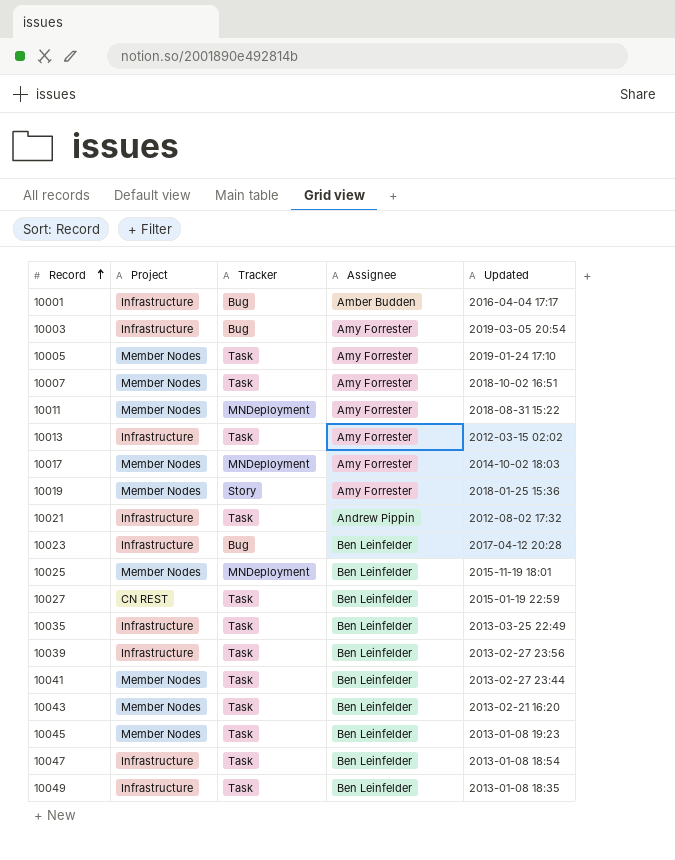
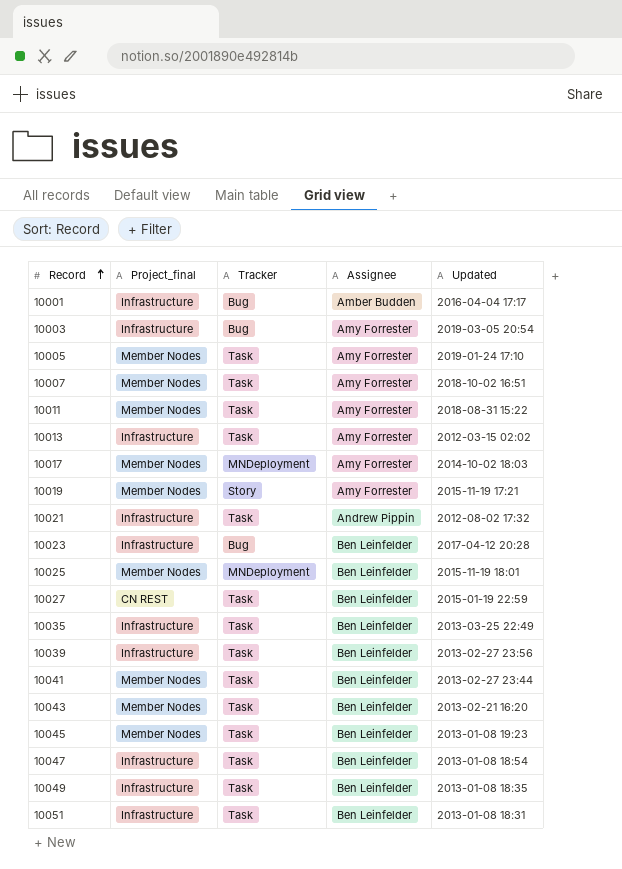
column name: Project -> Project_final
10011 | Tracker: MNDeployment -> Task
10019 | Updated: 2018-01-25 15:36 -> 2015-11-19 17:21
row 10051: none -> Infrastructure | Task | Ben Leinfelder | 2013-01-08 18:31

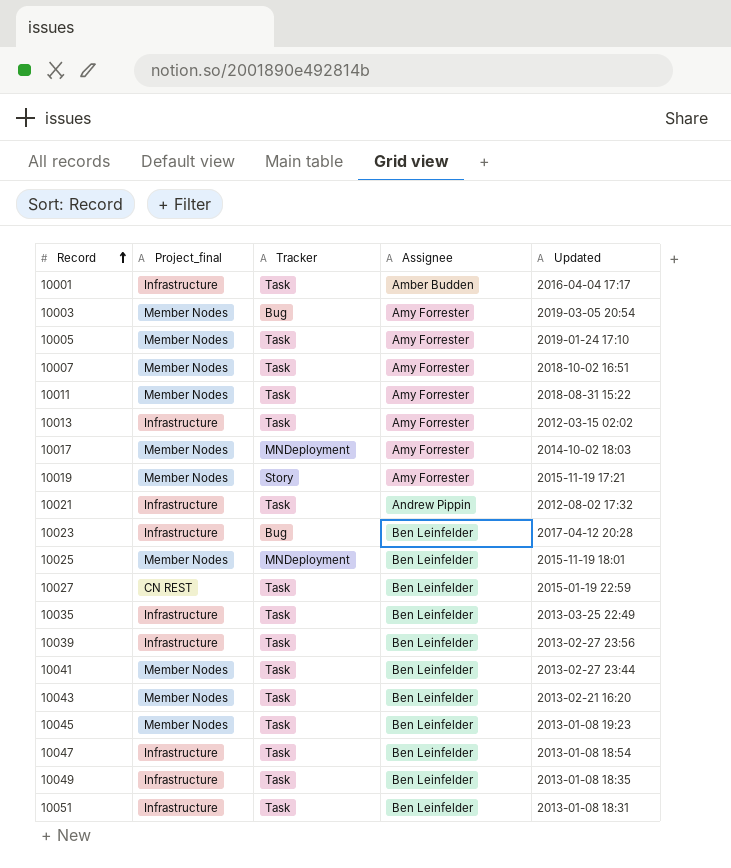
10001 | Tracker: Bug -> Task
10003 | Project_final: Infrastructure -> Member Nodes

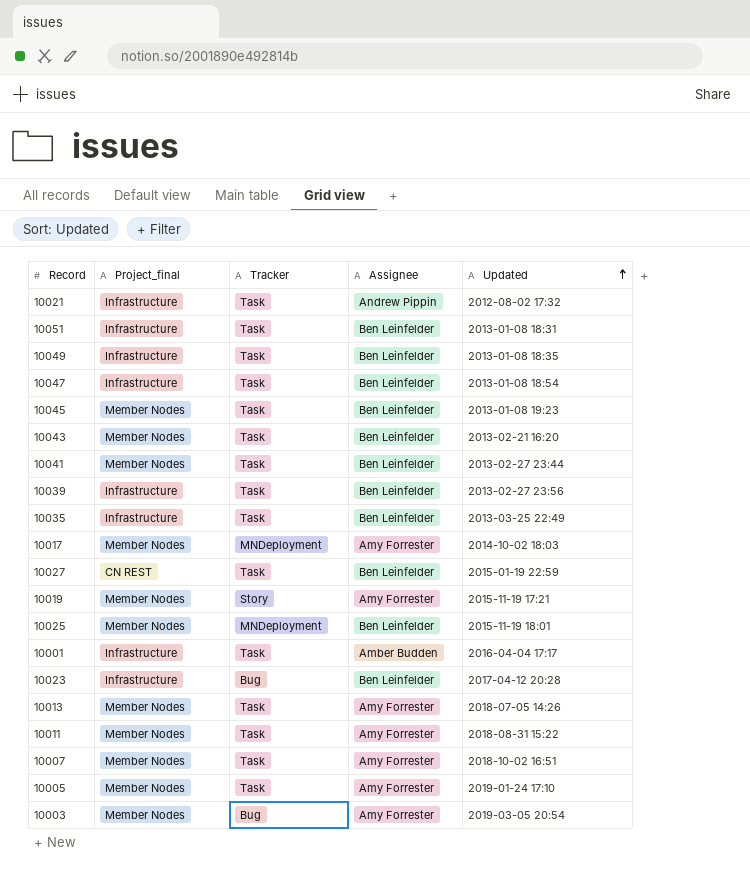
row order: Record ascending -> Updated ascending
10013 | Project_final: Infrastructure -> Member Nodes
10013 | Updated: 2012-03-15 02:02 -> 2018-07-05 14:26

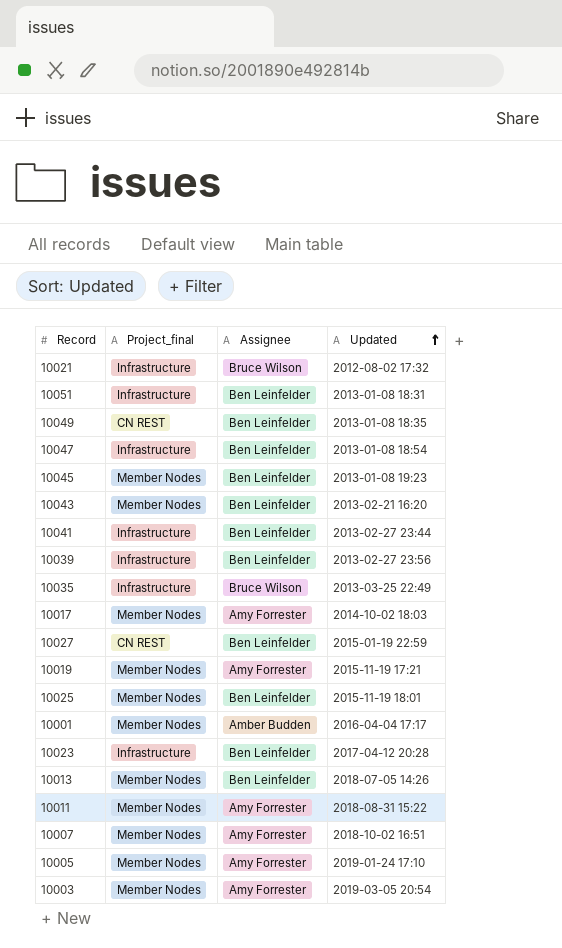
column Tracker | position: 3 -> none
10021 | Assignee: Andrew Pippin -> Bruce Wilson
10049 | Project_final: Infrastructure -> CN REST
10041 | Project_final: Member Nodes -> Infrastructure
10035 | Assignee: Ben Leinfelder -> Bruce Wilson
10001 | Project_final: Infrastructure -> Member Nodes
10013 | Assignee: Amy Forrester -> Ben Leinfelder

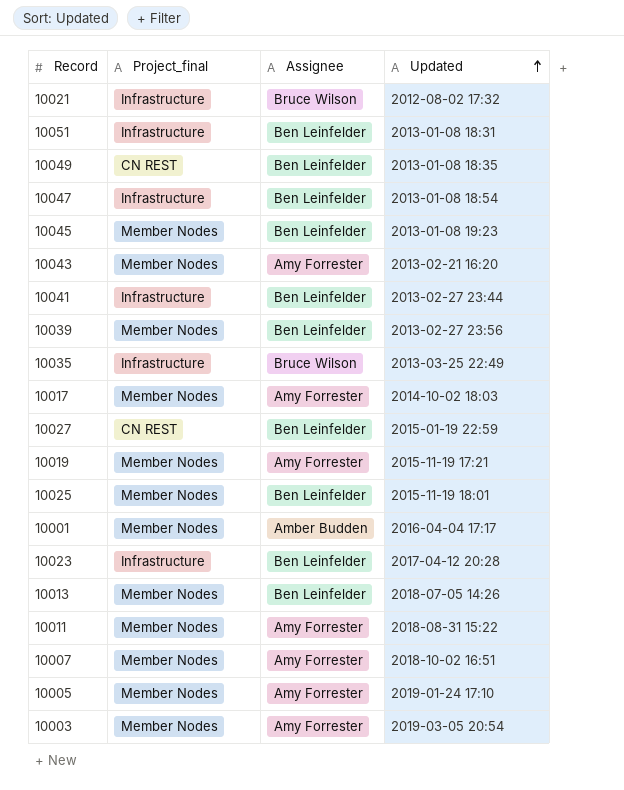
10043 | Assignee: Ben Leinfelder -> Amy Forrester
10039 | Project_final: Infrastructure -> Member Nodes

